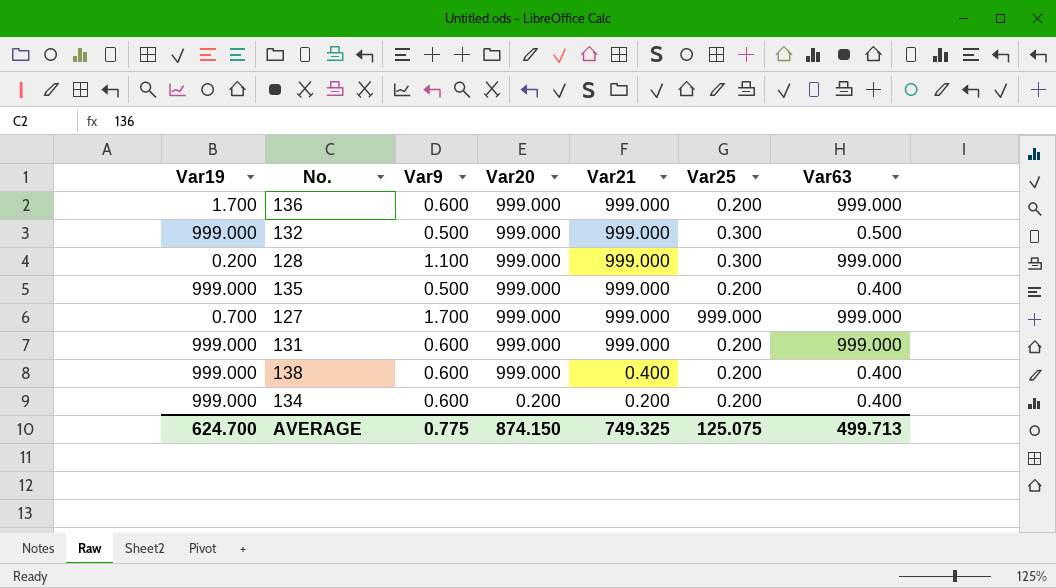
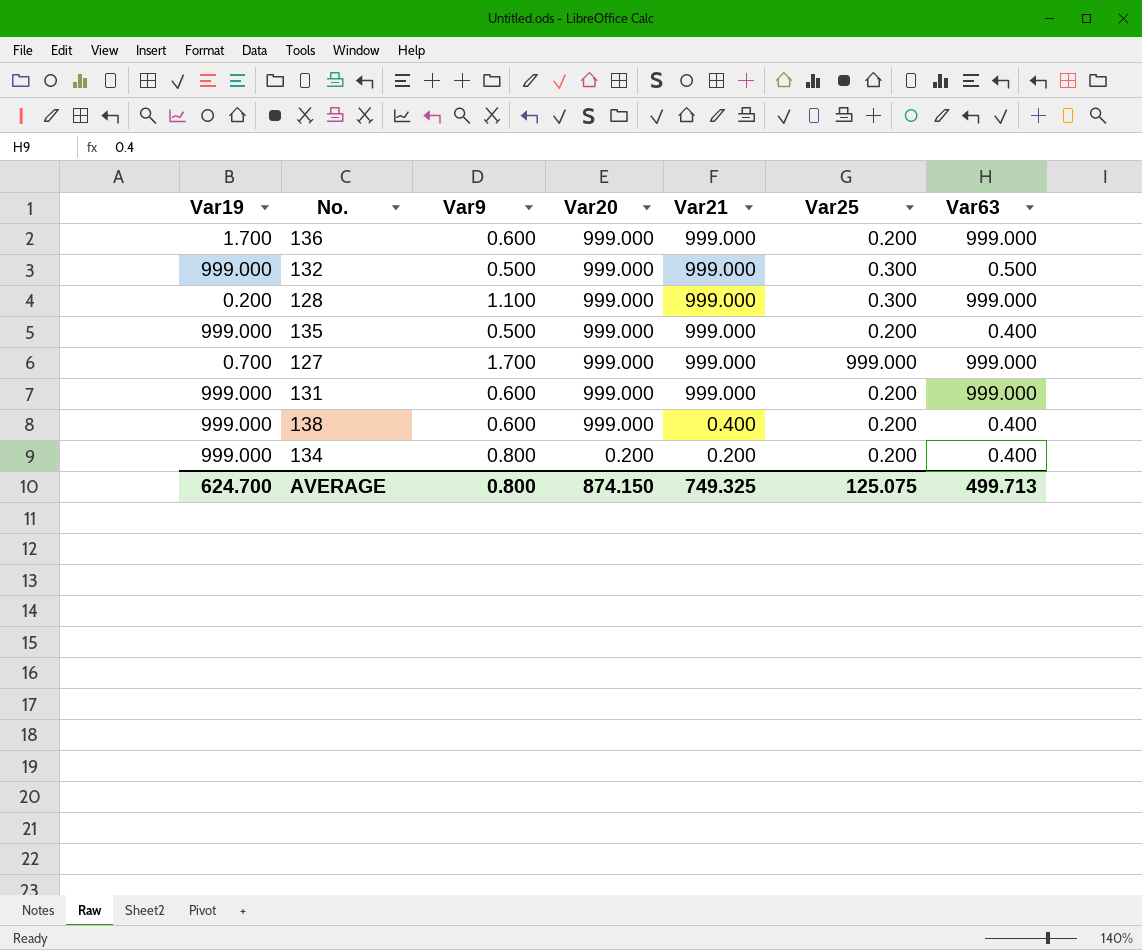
134 | Var9: 0.600 -> 0.800
AVERAGE | Var9: 0.775 -> 0.800

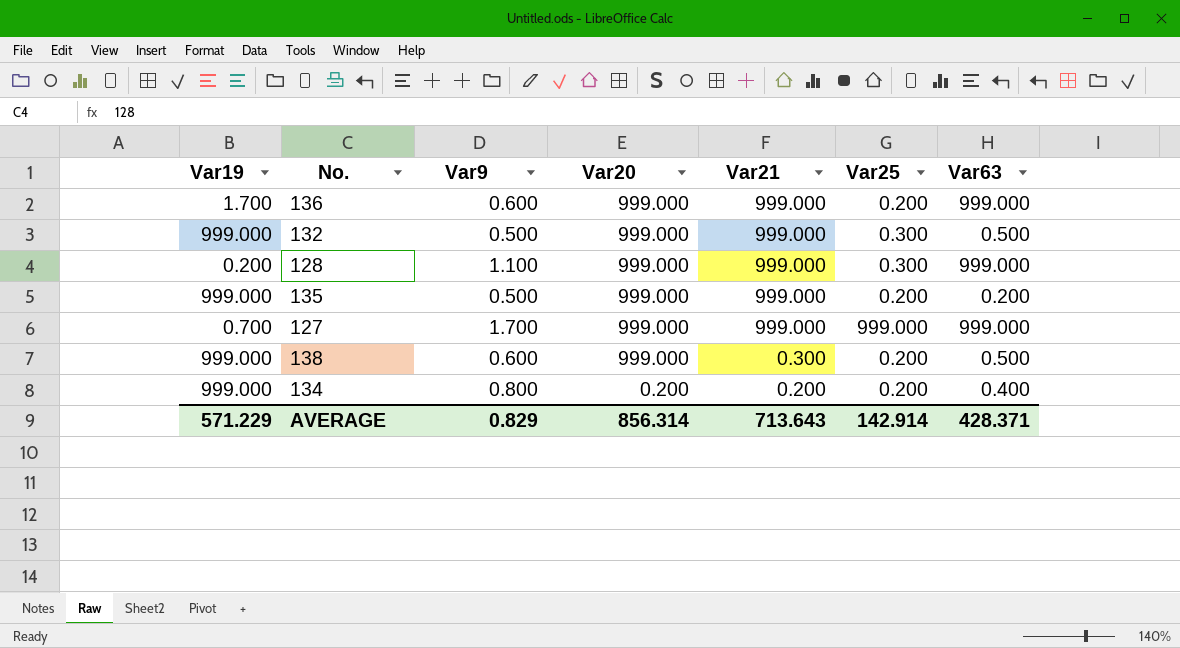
row 131: 999.000 | 0.600 | 999.000 | 999.000 | 0.200 | 999.000 -> none
135 | Var63: 0.400 -> 0.200
138 | Var21: 0.400 -> 0.300
138 | Var63: 0.400 -> 0.500
AVERAGE | Var19: 624.700 -> 571.229
AVERAGE | Var9: 0.800 -> 0.829
AVERAGE | Var20: 874.150 -> 856.314
AVERAGE | Var21: 749.325 -> 713.643
AVERAGE | Var25: 125.075 -> 142.914
AVERAGE | Var63: 499.713 -> 428.371

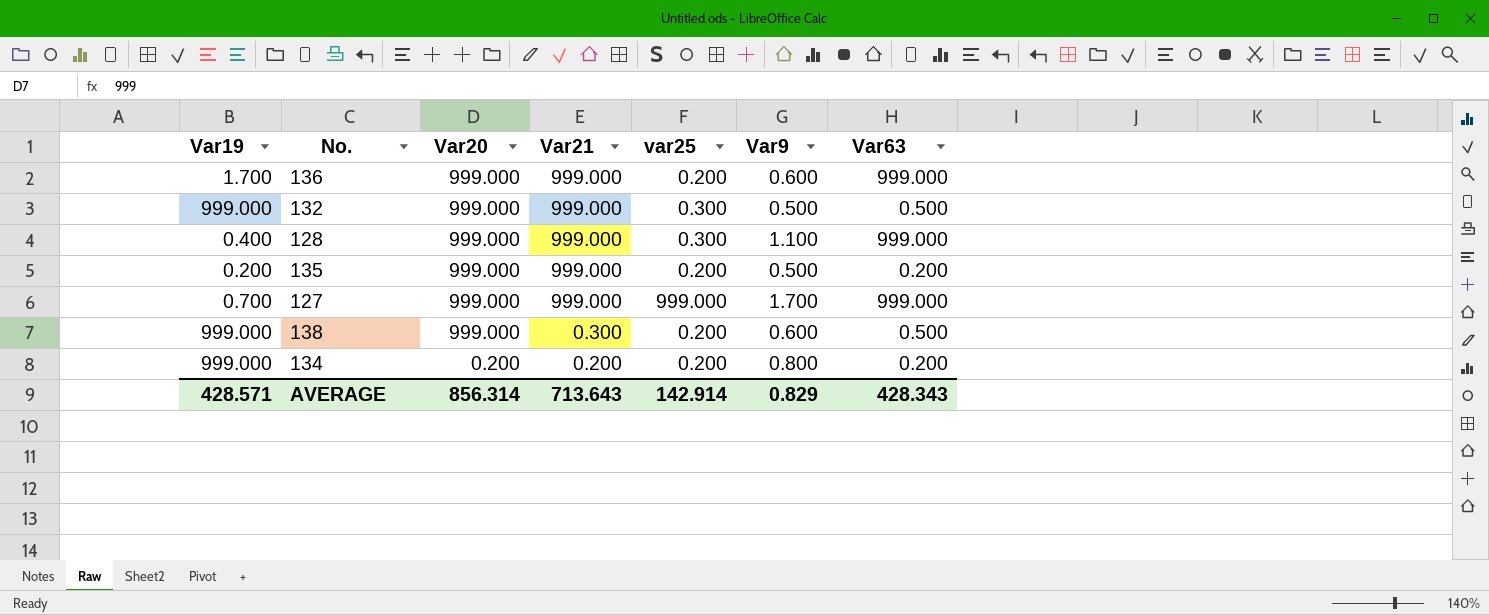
column name: Var25 -> var25
column Var9 | position: 3 -> 6
128 | Var19: 0.200 -> 0.400
135 | Var19: 999.000 -> 0.200
134 | Var63: 0.400 -> 0.200
AVERAGE | Var19: 571.229 -> 428.571
AVERAGE | Var63: 428.371 -> 428.343

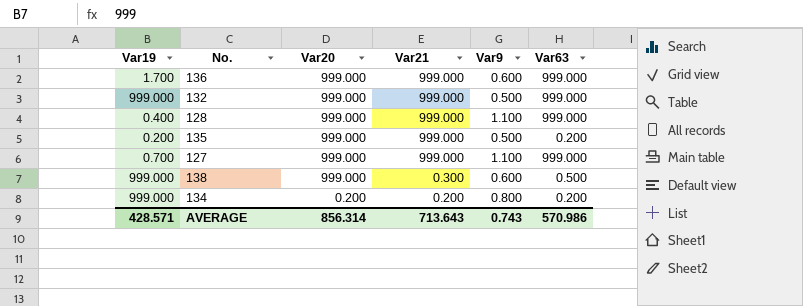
column var25 | position: 5 -> none
132 | Var63: 0.500 -> 999.000
127 | Var9: 1.700 -> 1.100
AVERAGE | Var9: 0.829 -> 0.743
AVERAGE | Var63: 428.343 -> 570.986

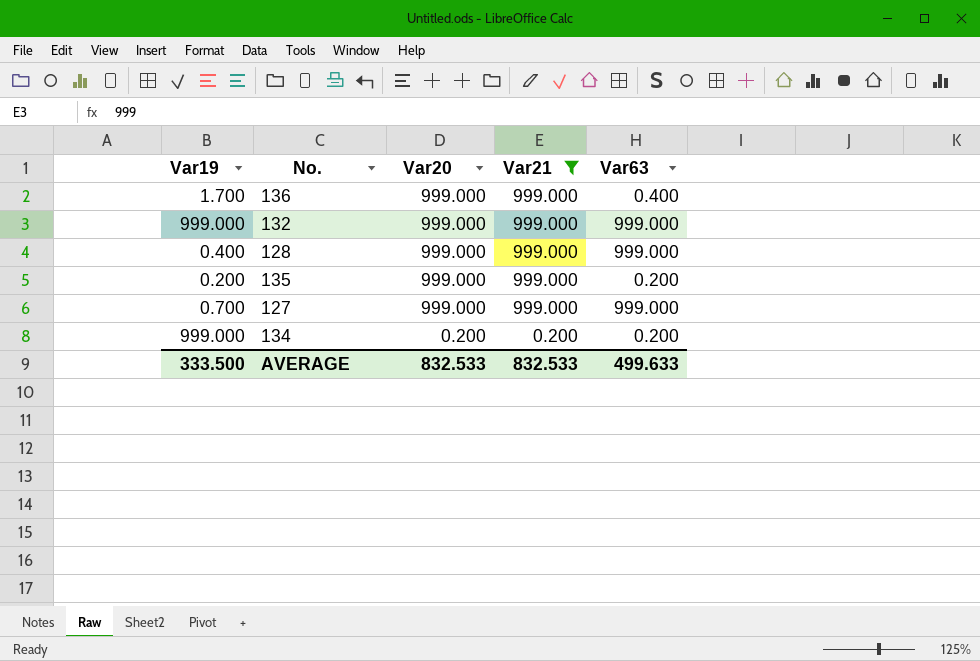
filter: none -> Var21 != 0.300
column Var9 | position: 5 -> none
136 | Var63: 999.000 -> 0.400
AVERAGE | Var19: 428.571 -> 333.500
AVERAGE | Var20: 856.314 -> 832.533
AVERAGE | Var21: 713.643 -> 832.533
AVERAGE | Var63: 570.986 -> 499.633

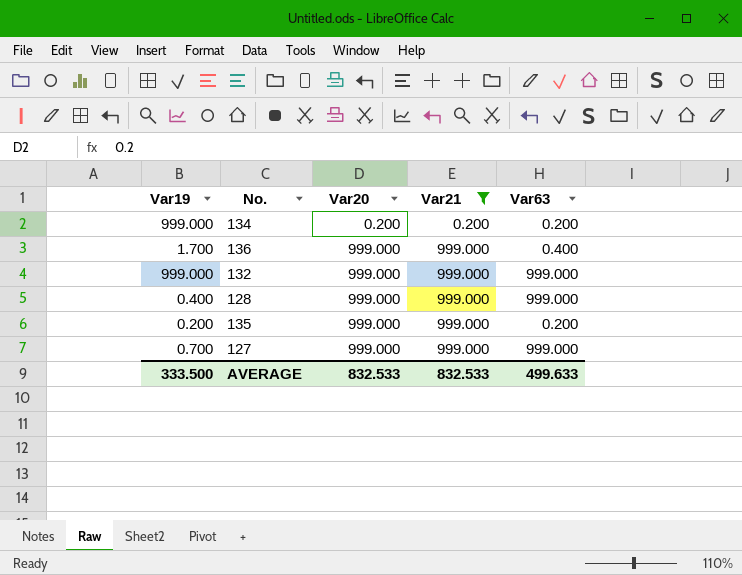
row order: Var20 descending -> Var20 ascending

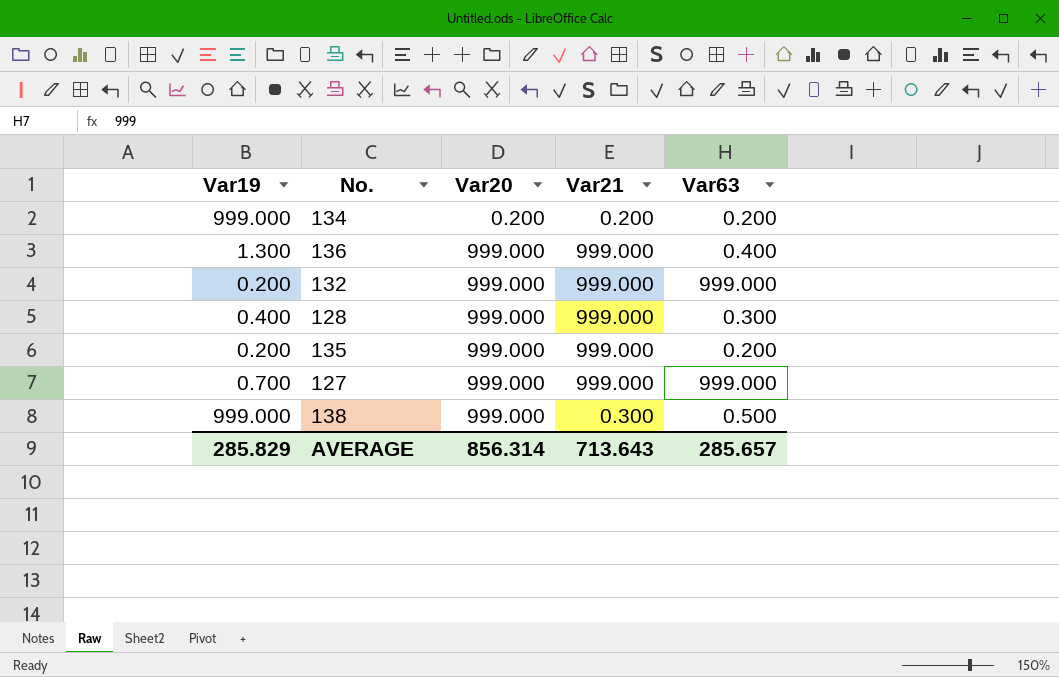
filter: Var21 != 0.300 -> none
136 | Var19: 1.700 -> 1.300
132 | Var19: 999.000 -> 0.200
128 | Var63: 999.000 -> 0.300
AVERAGE | Var19: 333.500 -> 285.829
AVERAGE | Var20: 832.533 -> 856.314
AVERAGE | Var21: 832.533 -> 713.643
AVERAGE | Var63: 499.633 -> 285.657

